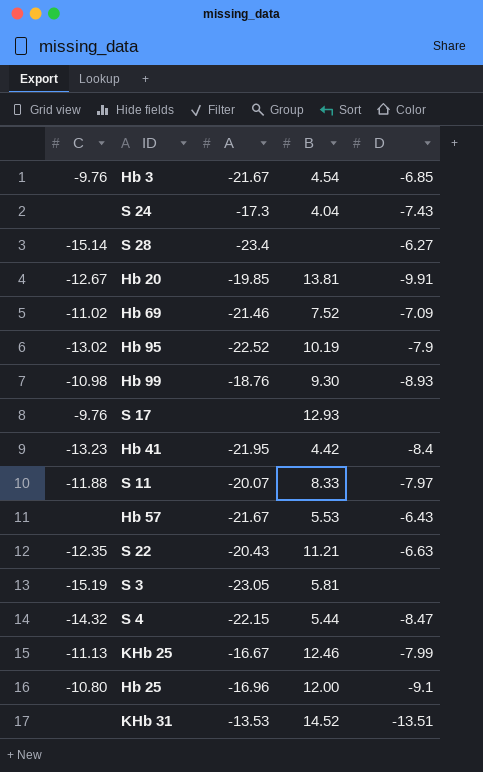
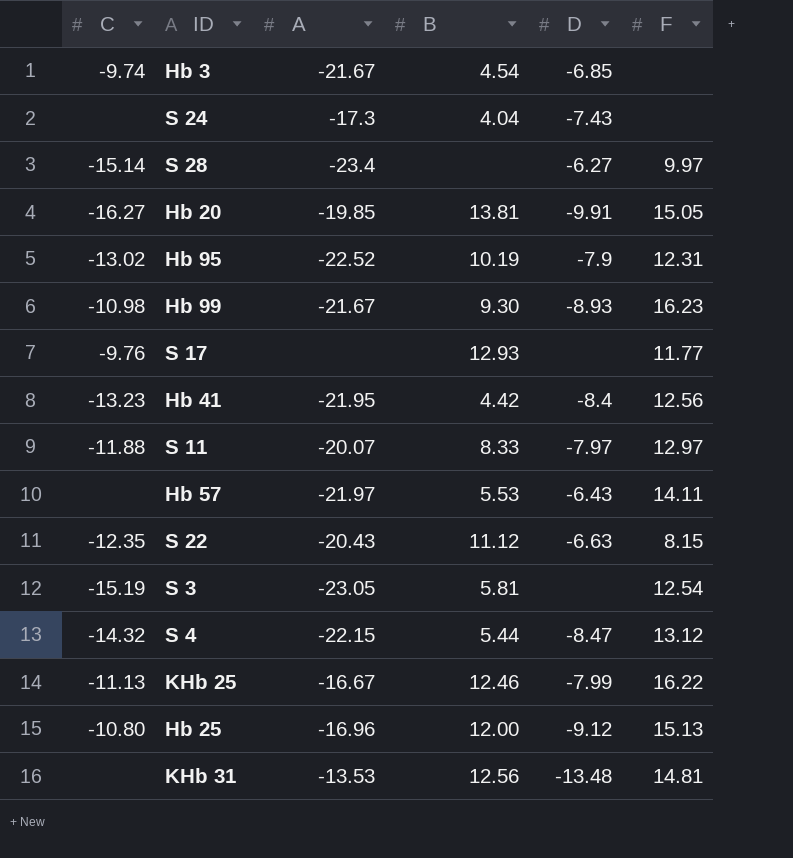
column F | position: none -> 6
row Hb 69: -11.02 | -21.46 | 7.52 | -7.09 -> none
Hb 3 | C: -9.76 -> -9.74
Hb 20 | C: -12.67 -> -16.27
Hb 99 | A: -18.76 -> -21.67
Hb 57 | A: -21.67 -> -21.97
S 22 | B: 11.21 -> 11.12
Hb 25 | D: -9.1 -> -9.12
KHb 31 | B: 14.52 -> 12.56
KHb 31 | D: -13.51 -> -13.48

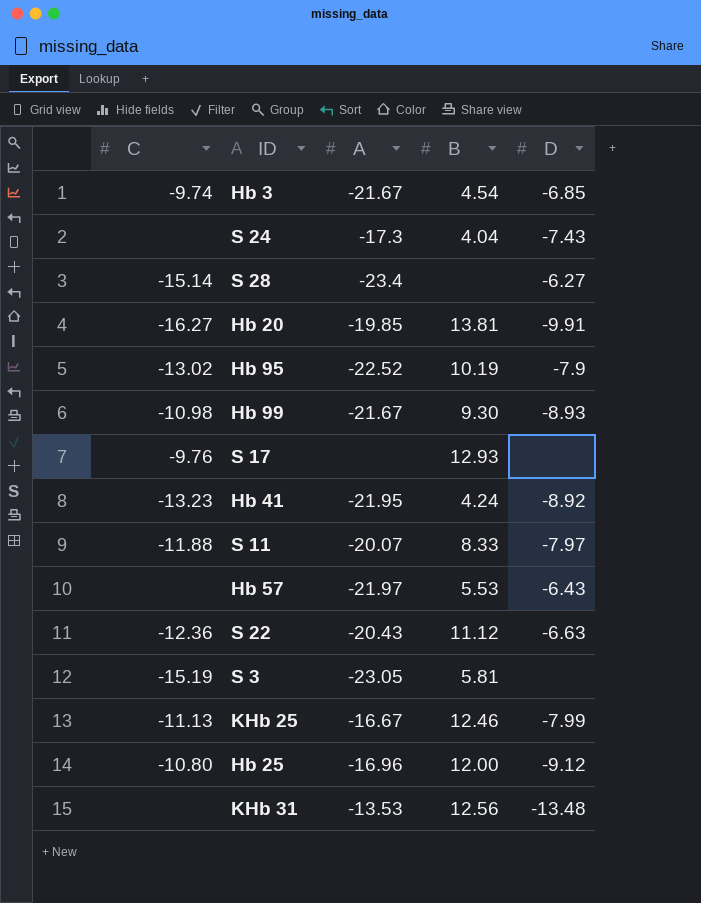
column F | position: 6 -> none
row S 4: -14.32 | -22.15 | 5.44 | -8.47 | 13.12 -> none
Hb 41 | B: 4.42 -> 4.24
Hb 41 | D: -8.4 -> -8.92
S 22 | C: -12.35 -> -12.36

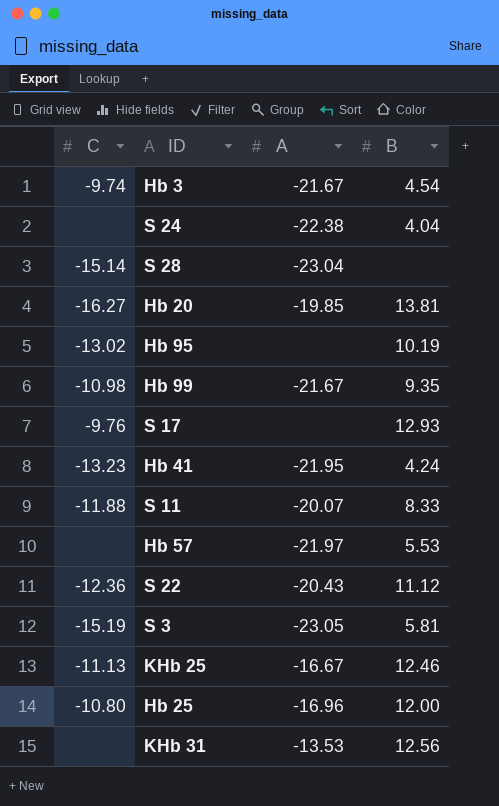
column D | position: 5 -> none
S 24 | A: -17.3 -> -22.38
S 28 | A: -23.4 -> -23.04
Hb 95 | A: -22.52 -> none
Hb 99 | B: 9.30 -> 9.35

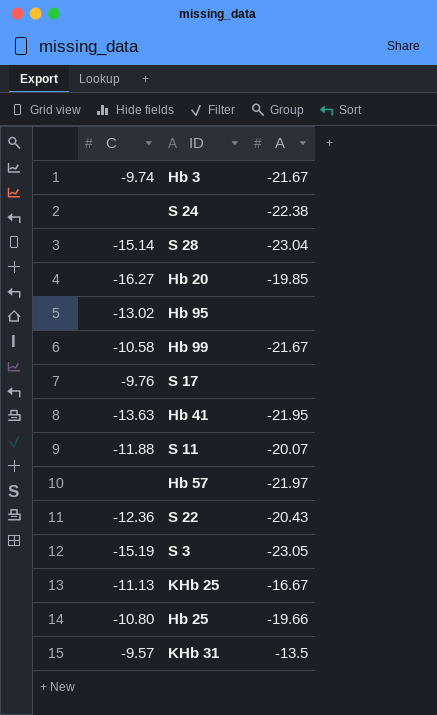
column B | position: 4 -> none
Hb 99 | C: -10.98 -> -10.58
Hb 41 | C: -13.23 -> -13.63
Hb 25 | A: -16.96 -> -19.66
KHb 31 | C: none -> -9.57
KHb 31 | A: -13.53 -> -13.5

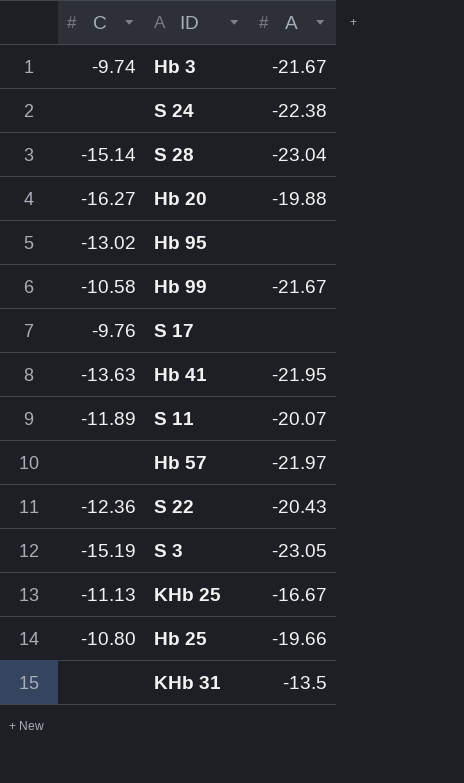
Hb 20 | A: -19.85 -> -19.88
S 11 | C: -11.88 -> -11.89
KHb 31 | C: -9.57 -> none

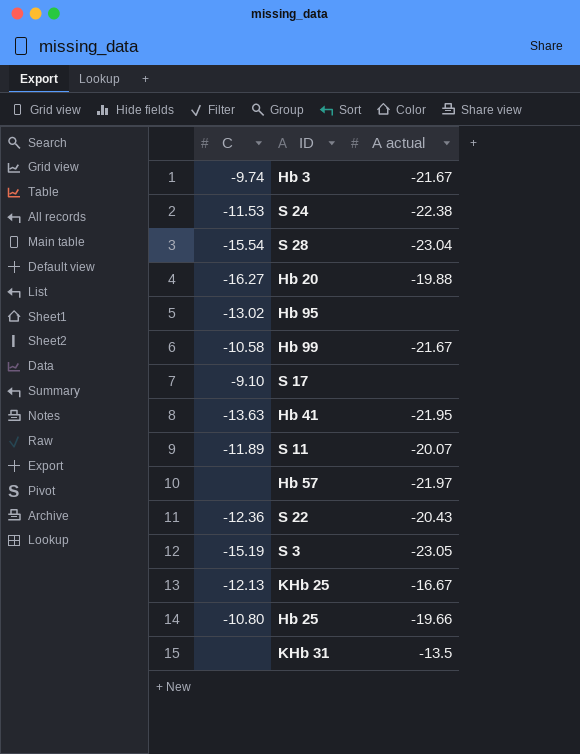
column name: A -> A actual
S 24 | C: none -> -11.53
S 28 | C: -15.14 -> -15.54
S 17 | C: -9.76 -> -9.10
KHb 25 | C: -11.13 -> -12.13

